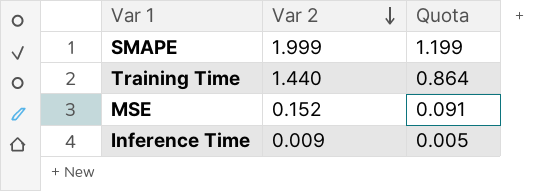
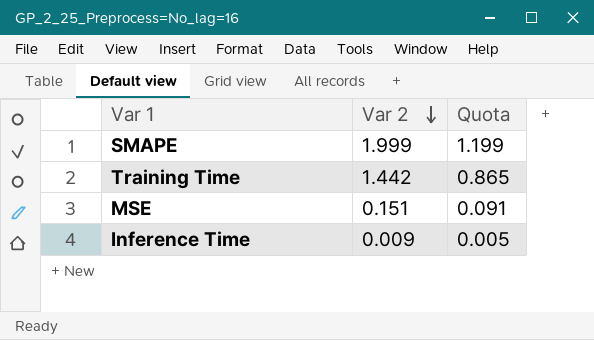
Training Time | Var 2: 1.440 -> 1.442
Training Time | Quota: 0.864 -> 0.865
MSE | Var 2: 0.152 -> 0.151

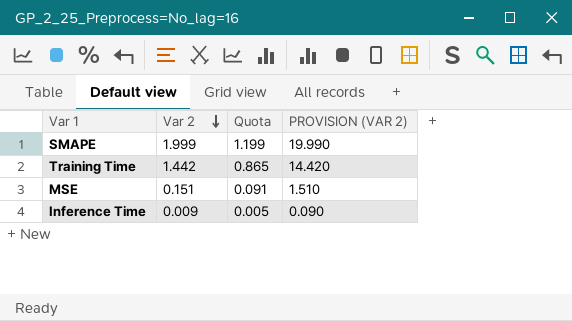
column PROVISION (VAR 2) | formula: none -> [Var 2] * 10

